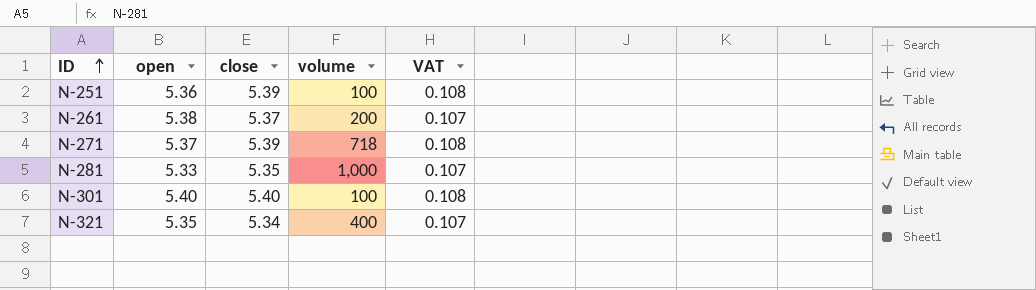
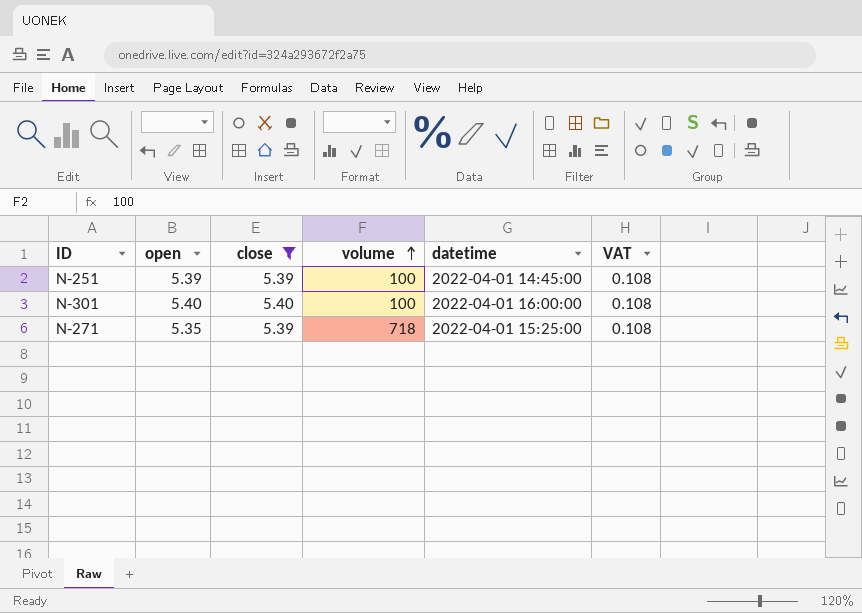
filter: none -> close >= 5.39
row order: ID ascending -> volume ascending
column datetime | position: none -> 5
N-251 | open: 5.36 -> 5.39
N-271 | open: 5.37 -> 5.35

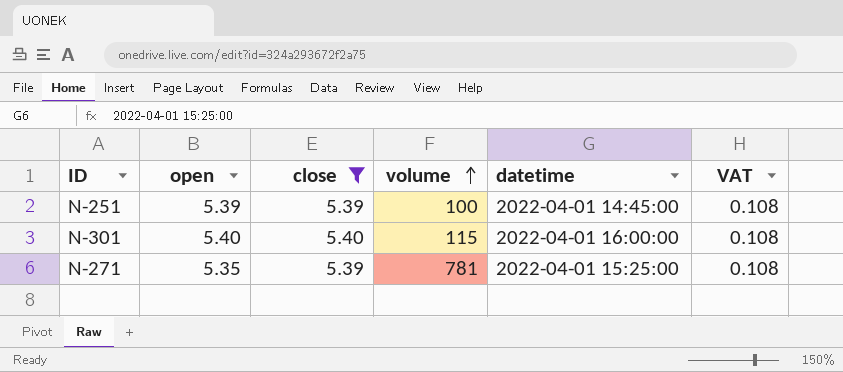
N-301 | volume: 100 -> 115
N-271 | volume: 718 -> 781

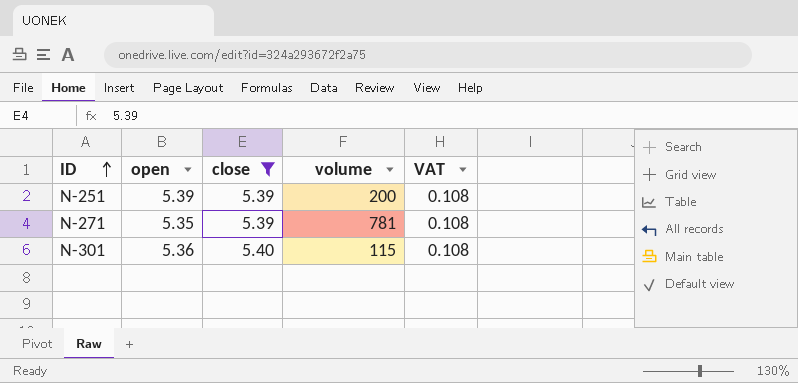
row order: volume ascending -> ID ascending
column datetime | position: 5 -> none
N-251 | volume: 100 -> 200
N-301 | open: 5.40 -> 5.36

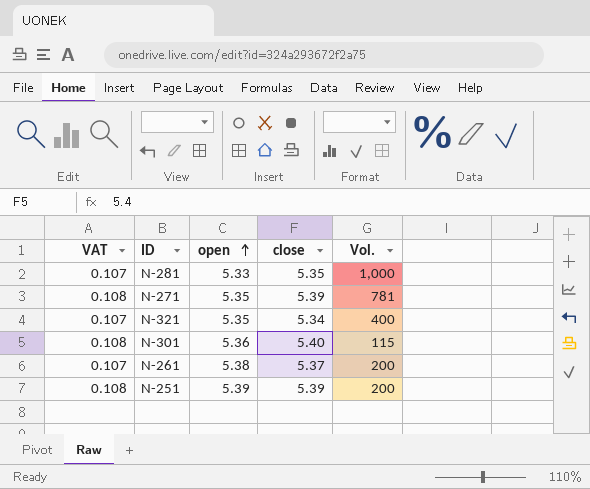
filter: close >= 5.39 -> none
row order: ID ascending -> open ascending
column VAT | position: 5 -> 1
column name: volume -> Vol.

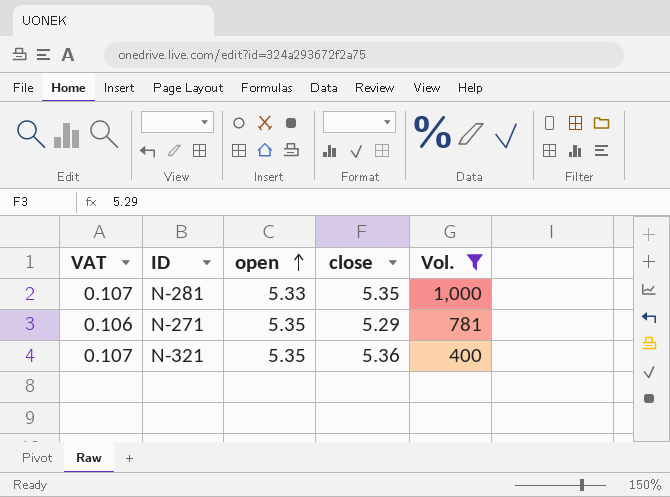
filter: none -> Vol. >= 400
N-271 | VAT: 0.108 -> 0.106
N-271 | close: 5.39 -> 5.29
N-321 | close: 5.34 -> 5.36

